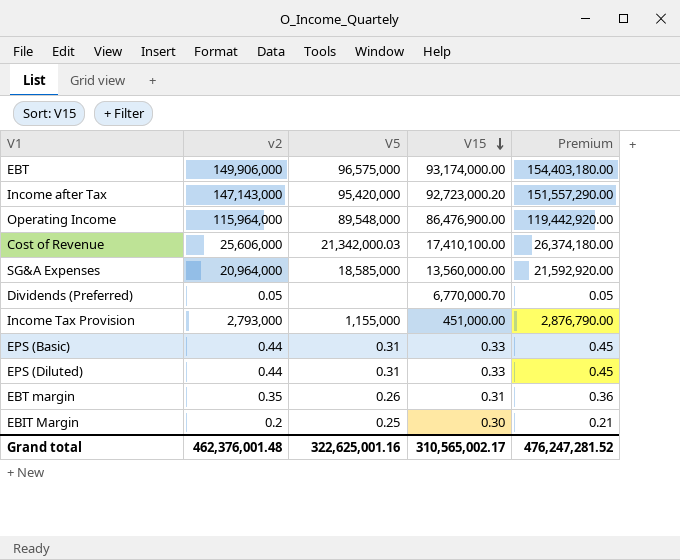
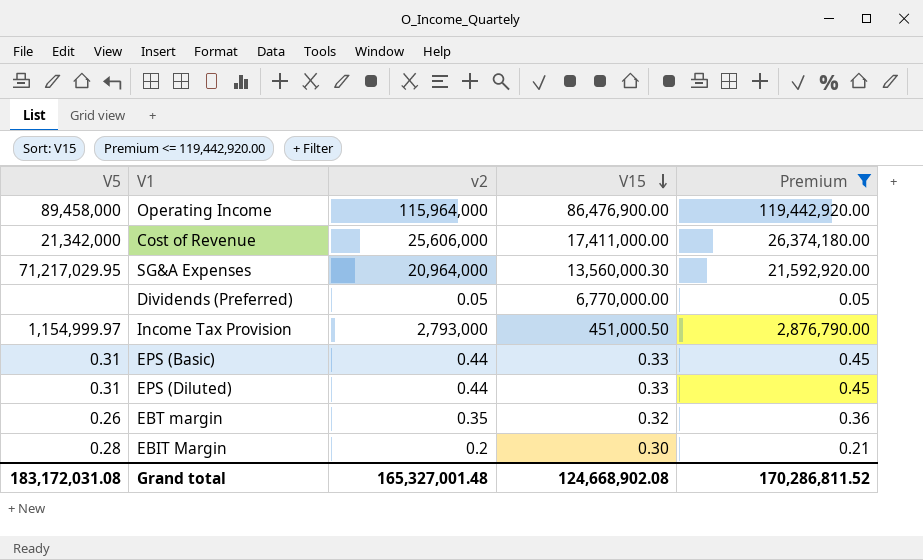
filter: none -> Premium <= 119,442,920.00
column V5 | position: 3 -> 1
Operating Income | V5: 89,548,000 -> 89,458,000
Cost of Revenue | V5: 21,342,000.03 -> 21,342,000
Cost of Revenue | V15: 17,410,100.00 -> 17,411,000.00
SG&A Expenses | V5: 18,585,000 -> 71,217,029.95
SG&A Expenses | V15: 13,560,000.00 -> 13,560,000.30
Dividends (Preferred) | V15: 6,770,000.70 -> 6,770,000.00
Income Tax Provision | V5: 1,155,000 -> 1,154,999.97
Income Tax Provision | V15: 451,000.00 -> 451,000.50
EBT margin | V15: 0.31 -> 0.32
EBIT Margin | V5: 0.25 -> 0.28
Grand total | V5: 322,625,001.16 -> 183,172,031.08
Grand total | v2: 462,376,001.48 -> 165,327,001.48
Grand total | V15: 310,565,002.17 -> 124,668,902.08
Grand total | Premium: 476,247,281.52 -> 170,286,811.52

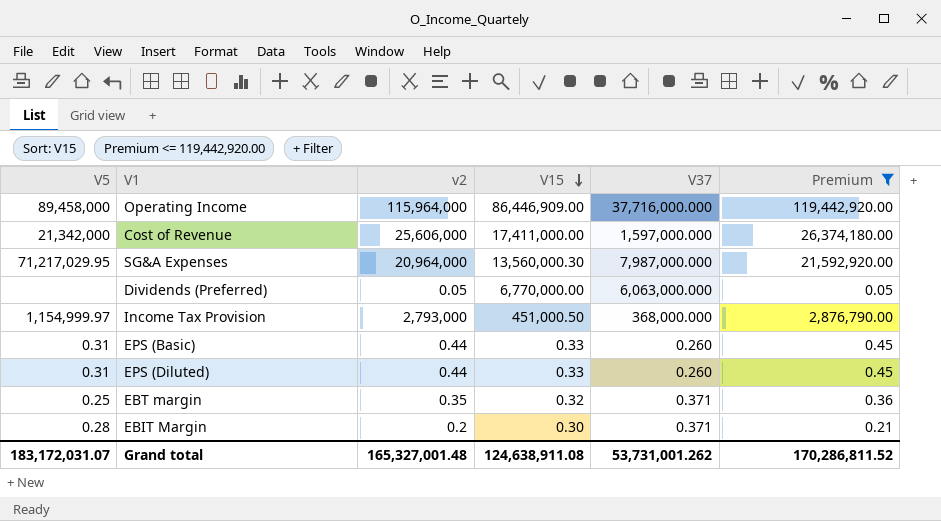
column V37 | position: none -> 5
Operating Income | V15: 86,476,900.00 -> 86,446,909.00
EBT margin | V5: 0.26 -> 0.25
Grand total | V5: 183,172,031.08 -> 183,172,031.07
Grand total | V15: 124,668,902.08 -> 124,638,911.08

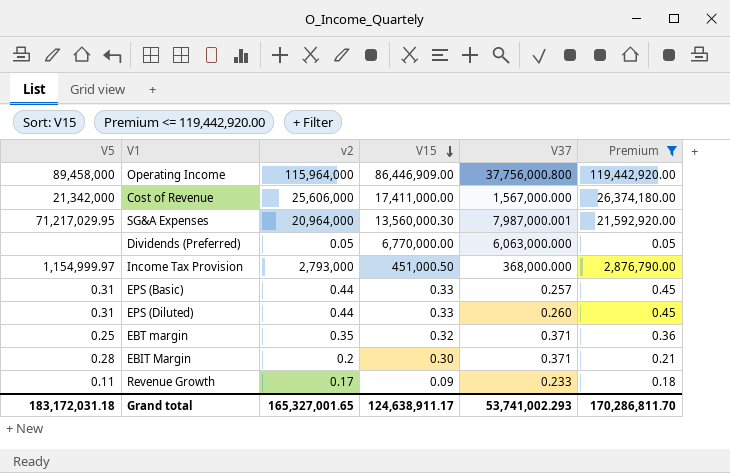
Operating Income | V37: 37,716,000.000 -> 37,756,000.800
Cost of Revenue | V37: 1,597,000.000 -> 1,567,000.000
SG&A Expenses | V37: 7,987,000.000 -> 7,987,000.001
EPS (Basic) | V37: 0.260 -> 0.257
row Revenue Growth: none -> 0.11 | 0.17 | 0.09 | 0.233 | 0.18
Grand total | V5: 183,172,031.07 -> 183,172,031.18
Grand total | v2: 165,327,001.48 -> 165,327,001.65
Grand total | V15: 124,638,911.08 -> 124,638,911.17
Grand total | V37: 53,731,001.262 -> 53,741,002.293
Grand total | Premium: 170,286,811.52 -> 170,286,811.70

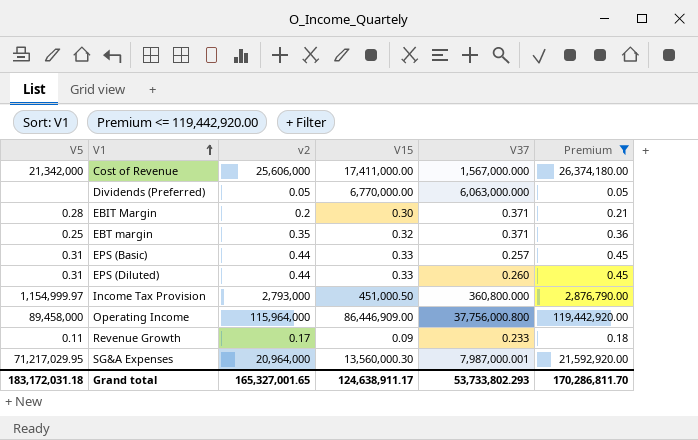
row order: V15 descending -> V1 ascending
Income Tax Provision | V37: 368,000.000 -> 360,800.000
Grand total | V37: 53,741,002.293 -> 53,733,802.293

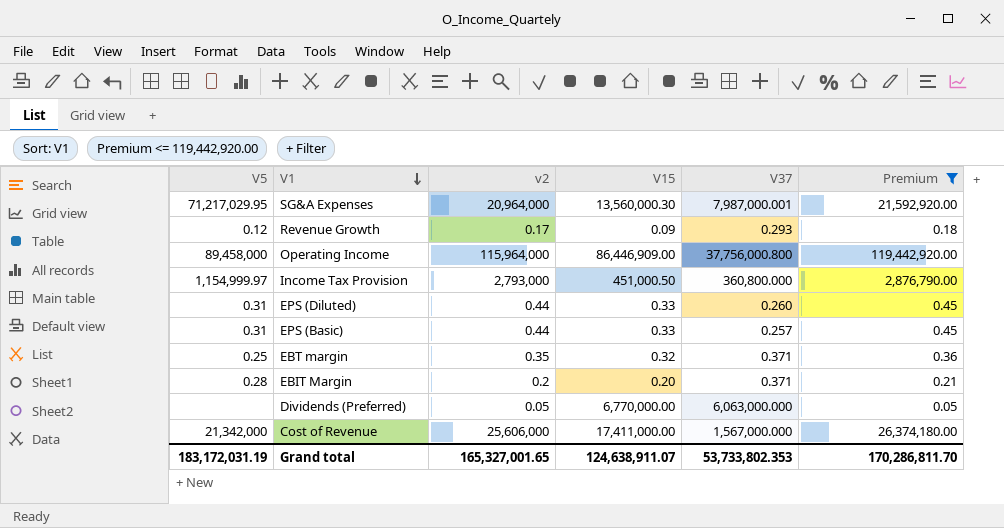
row order: V1 ascending -> V1 descending
Revenue Growth | V5: 0.11 -> 0.12
Revenue Growth | V37: 0.233 -> 0.293
EBIT Margin | V15: 0.30 -> 0.20
Grand total | V5: 183,172,031.18 -> 183,172,031.19
Grand total | V15: 124,638,911.17 -> 124,638,911.07
Grand total | V37: 53,733,802.293 -> 53,733,802.353

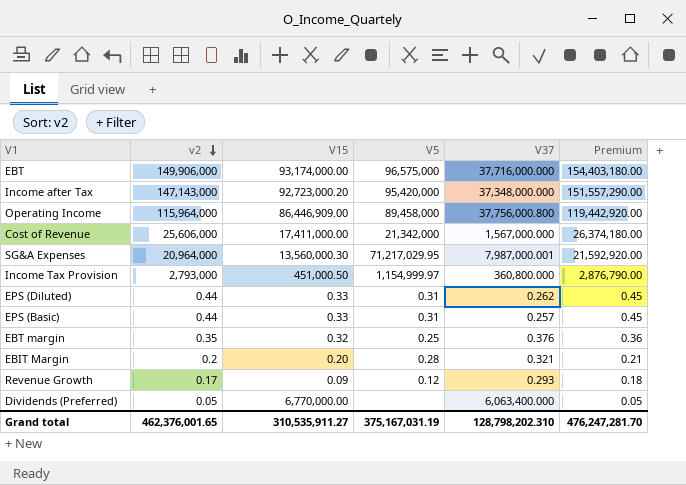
filter: Premium <= 119,442,920.00 -> none
row order: V1 descending -> v2 descending
column V5 | position: 1 -> 4
EPS (Diluted) | V37: 0.260 -> 0.262
EBT margin | V37: 0.371 -> 0.376
EBIT Margin | V37: 0.371 -> 0.321
Dividends (Preferred) | V37: 6,063,000.000 -> 6,063,400.000
Grand total | v2: 165,327,001.65 -> 462,376,001.65
Grand total | V15: 124,638,911.07 -> 310,535,911.27
Grand total | V5: 183,172,031.19 -> 375,167,031.19
Grand total | V37: 53,733,802.353 -> 128,798,202.310
Grand total | Premium: 170,286,811.70 -> 476,247,281.70

